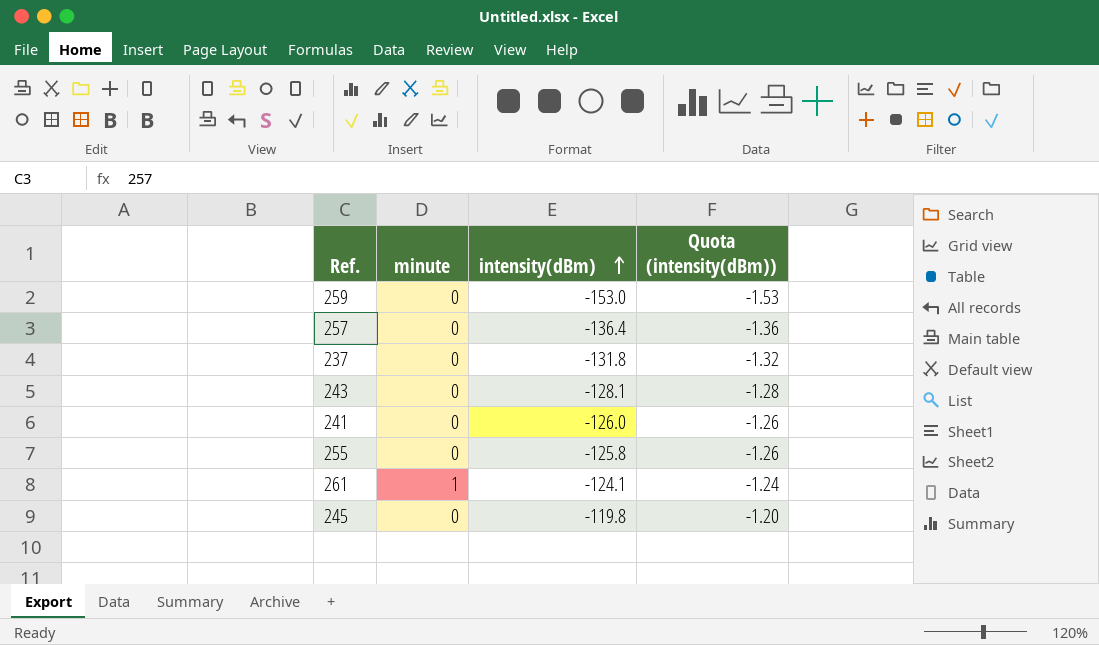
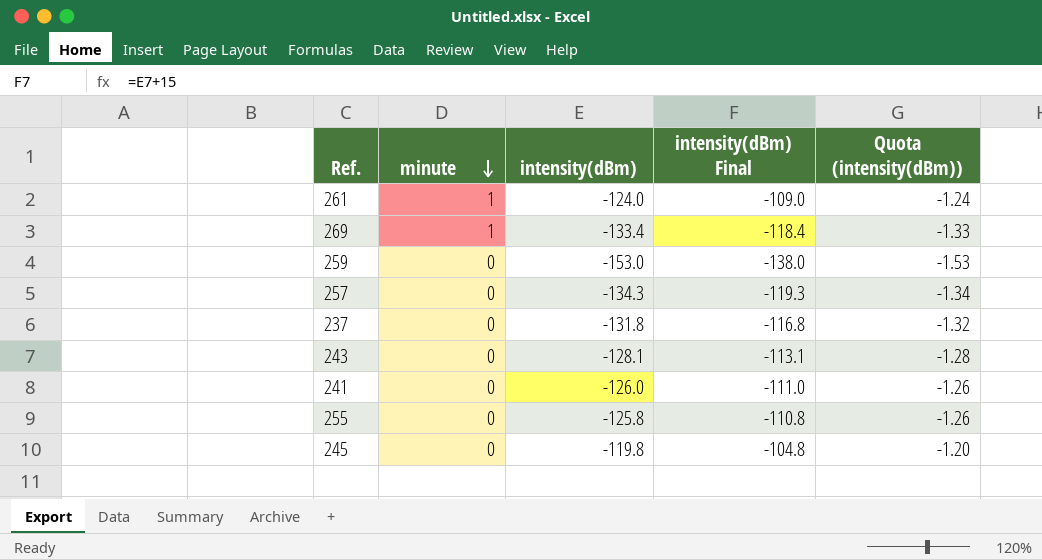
row order: intensity(dBm) ascending -> minute descending
column intensity(dBm) Final | formula: none -> [intensity(dBm)] + 15
261 | intensity(dBm): -124.1 -> -124.0
row 269: none -> 1 | -133.4 | -118.4 | -1.33
257 | intensity(dBm): -136.4 -> -134.3
257 | Quota (intensity(dBm)): -1.36 -> -1.34

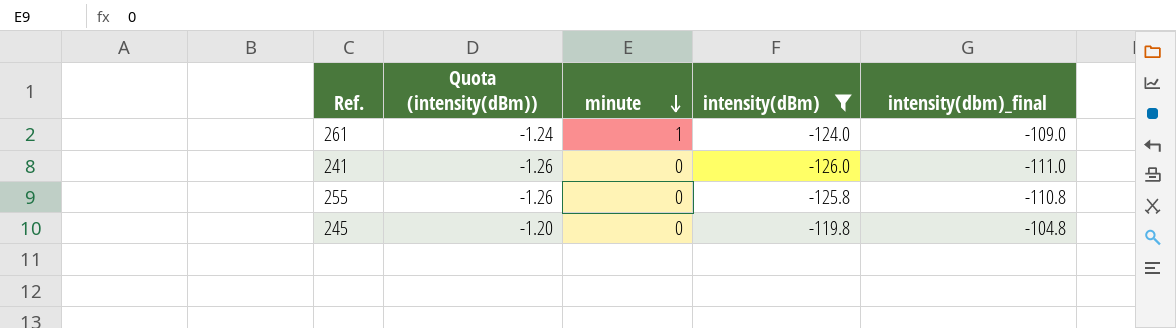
filter: none -> intensity(dBm) >= -126.0
column Quota (intensity(dBm)) | position: 5 -> 2
column name: intensity(dBm) Final -> intensity(dbm)_final

